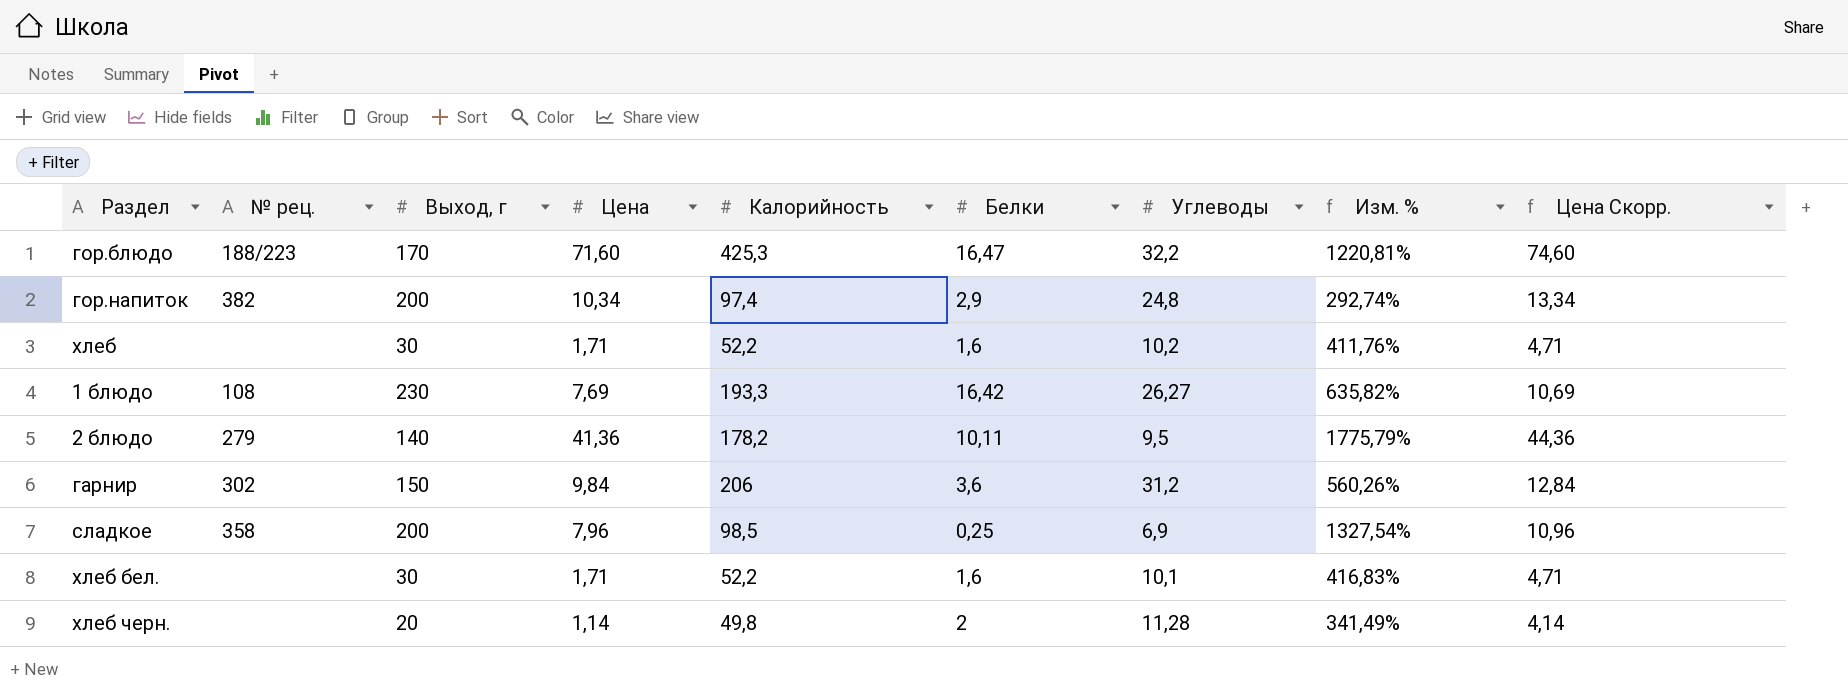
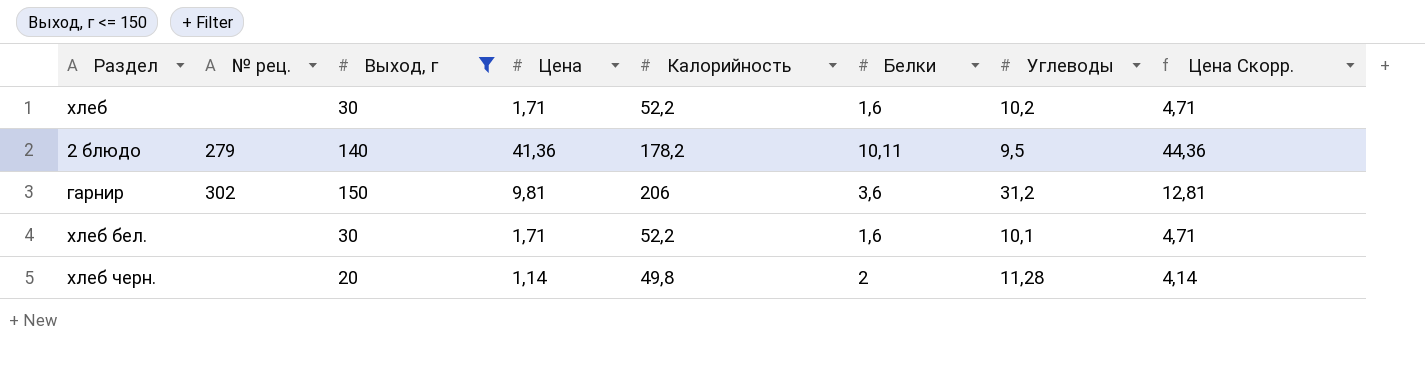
filter: none -> Выход, г <= 150
column Изм. % | formula: ([Калорийность] - [Углеводы]) / [Углеводы] -> none
гарнир | Цена: 9,84 -> 9,81
гарнир | Цена Скорр.: 12,84 -> 12,81

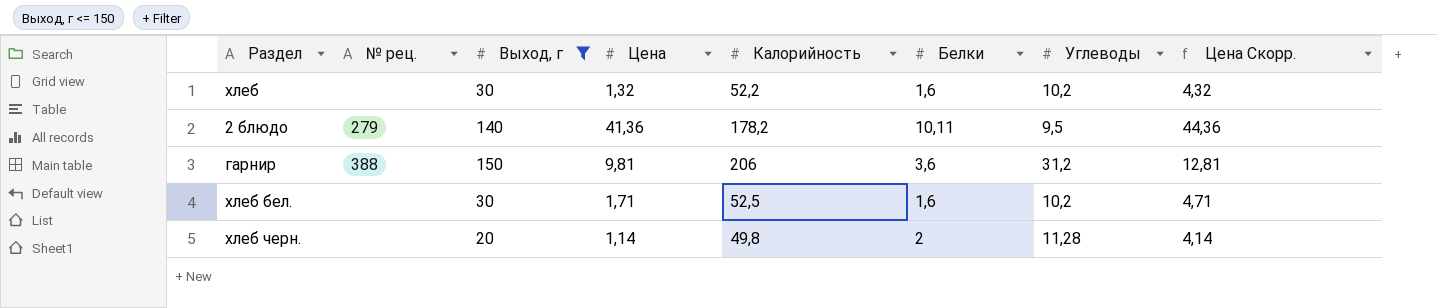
хлеб | Цена: 1,71 -> 1,32
хлеб | Цена Скорр.: 4,71 -> 4,32
гарнир | № рец.: 302 -> 388
хлеб бел. | Калорийность: 52,2 -> 52,5
хлеб бел. | Углеводы: 10,1 -> 10,2

